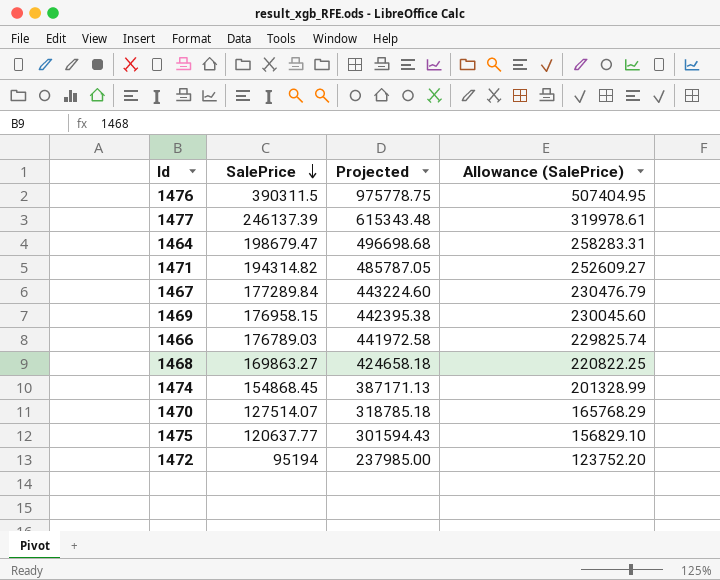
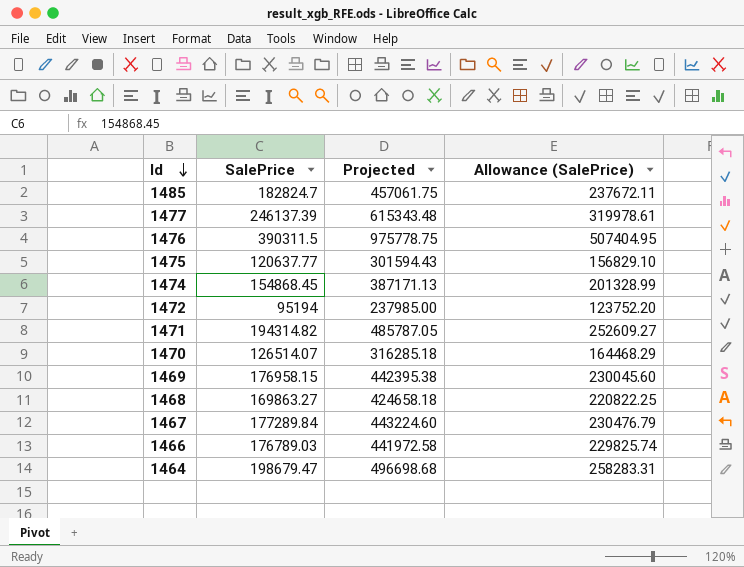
row order: SalePrice descending -> Id descending
row 1485: none -> 182824.7 | 457061.75 | 237672.11
1470 | SalePrice: 127514.07 -> 126514.07
1470 | Projected: 318785.18 -> 316285.18
1470 | Allowance (SalePrice): 165768.29 -> 164468.29

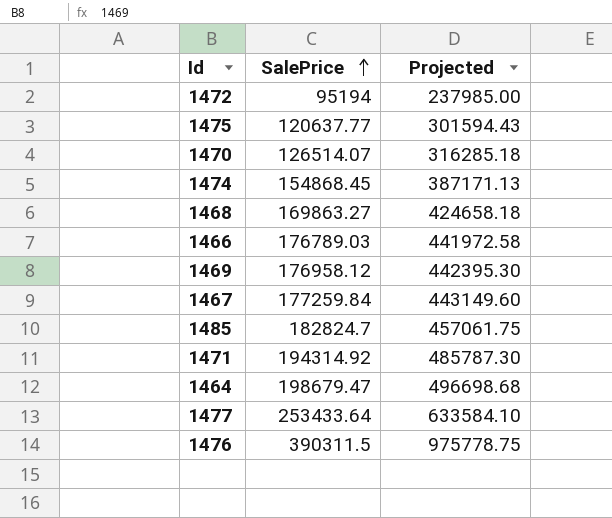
row order: Id descending -> SalePrice ascending
column Allowance (SalePrice) | formula: [SalePrice] * 1.3 -> none
1469 | SalePrice: 176958.15 -> 176958.12
1469 | Projected: 442395.38 -> 442395.30
1467 | SalePrice: 177289.84 -> 177259.84
1467 | Projected: 443224.60 -> 443149.60
1471 | SalePrice: 194314.82 -> 194314.92
1471 | Projected: 485787.05 -> 485787.30
1477 | SalePrice: 246137.39 -> 253433.64
1477 | Projected: 615343.48 -> 633584.10

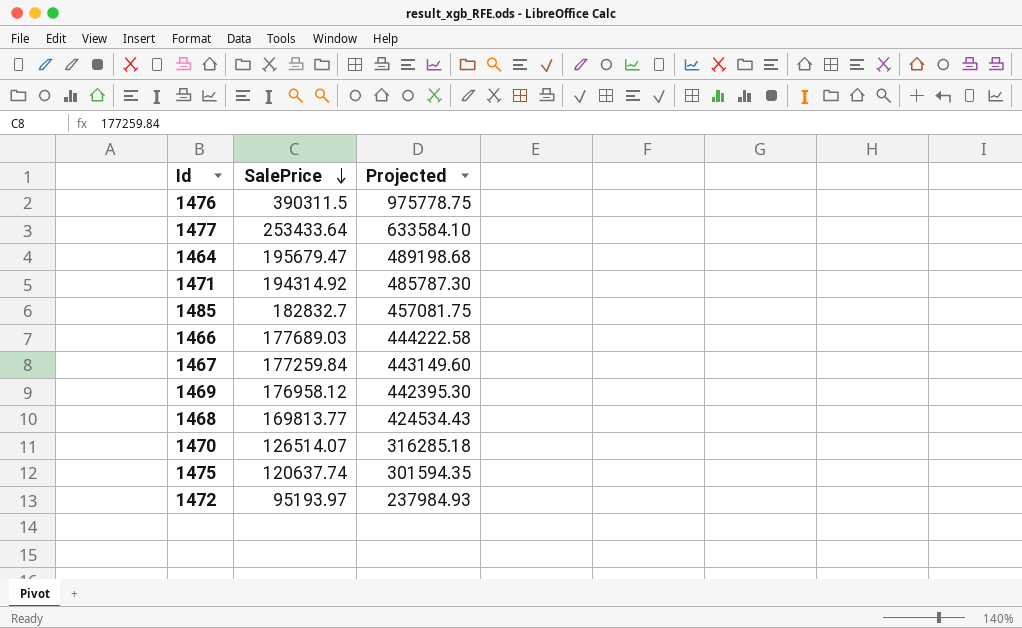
row order: SalePrice ascending -> SalePrice descending
row 1474: 154868.45 | 387171.13 -> none
1464 | SalePrice: 198679.47 -> 195679.47
1464 | Projected: 496698.68 -> 489198.68
1485 | SalePrice: 182824.7 -> 182832.7
1485 | Projected: 457061.75 -> 457081.75
1466 | SalePrice: 176789.03 -> 177689.03
1466 | Projected: 441972.58 -> 444222.58
1468 | SalePrice: 169863.27 -> 169813.77
1468 | Projected: 424658.18 -> 424534.43
1475 | SalePrice: 120637.77 -> 120637.74
1475 | Projected: 301594.43 -> 301594.35
1472 | SalePrice: 95194 -> 95193.97
1472 | Projected: 237985.00 -> 237984.93

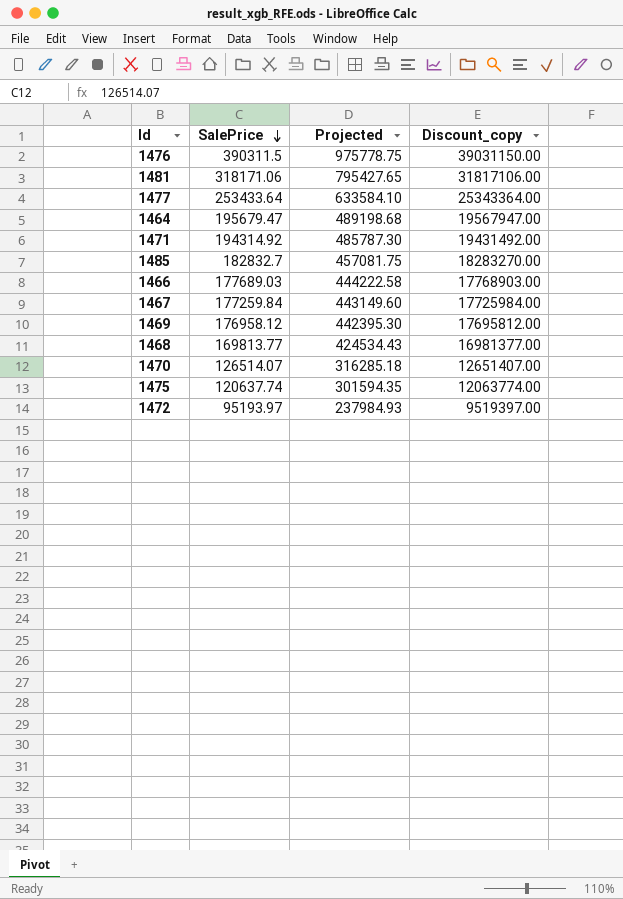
column Discount_copy | formula: none -> [SalePrice] * 100
row 1481: none -> 318171.06 | 795427.65 | 31817106.00

